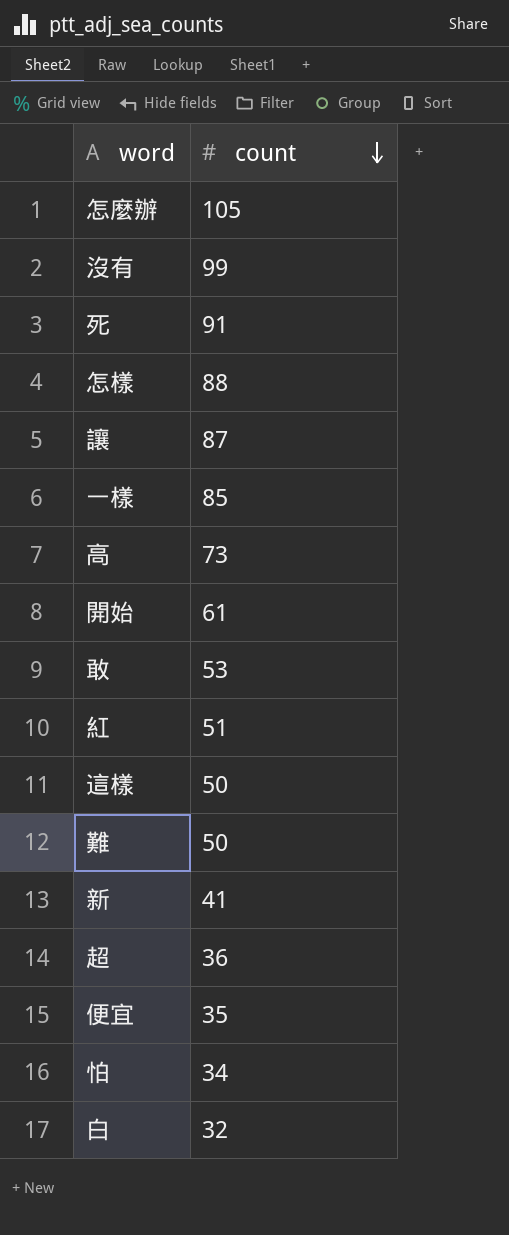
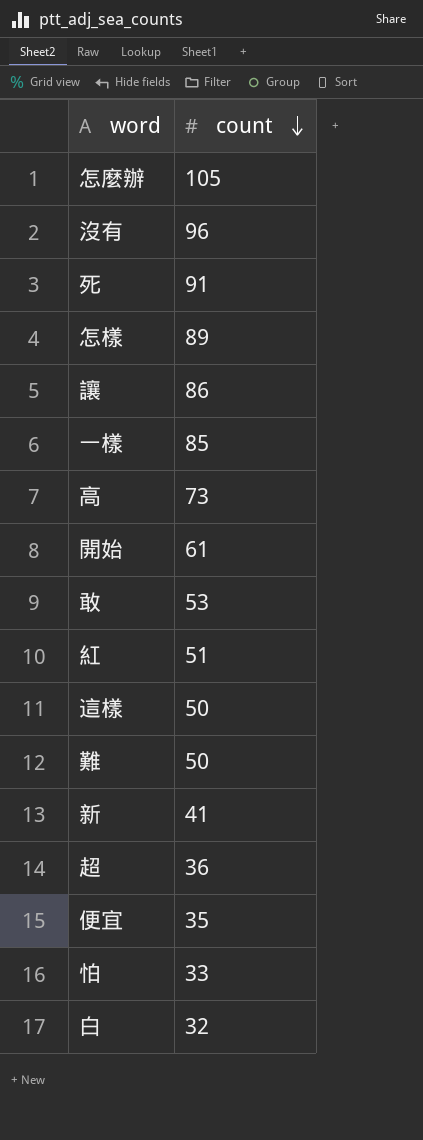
沒有 | count: 99 -> 96
怎樣 | count: 88 -> 89
讓 | count: 87 -> 86
怕 | count: 34 -> 33

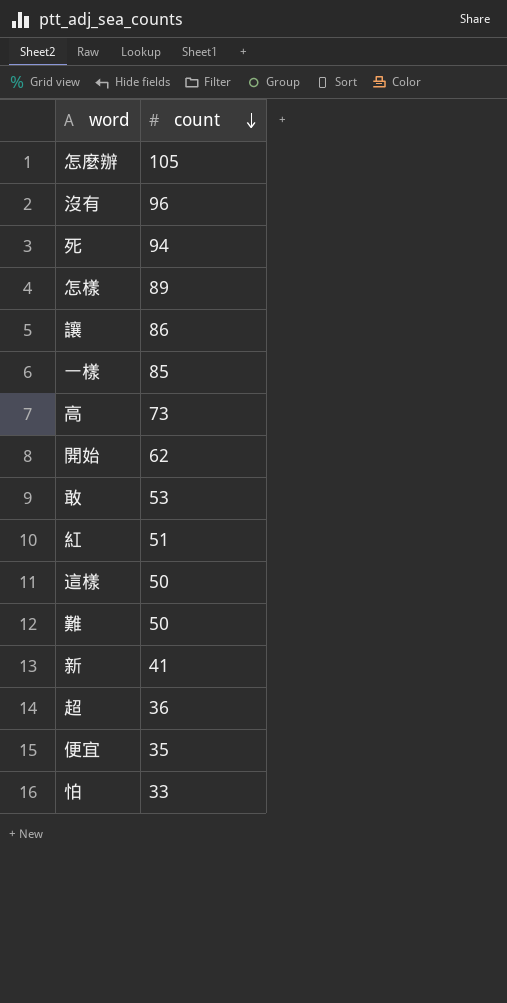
row 白: 32 -> none
死 | count: 91 -> 94
開始 | count: 61 -> 62

